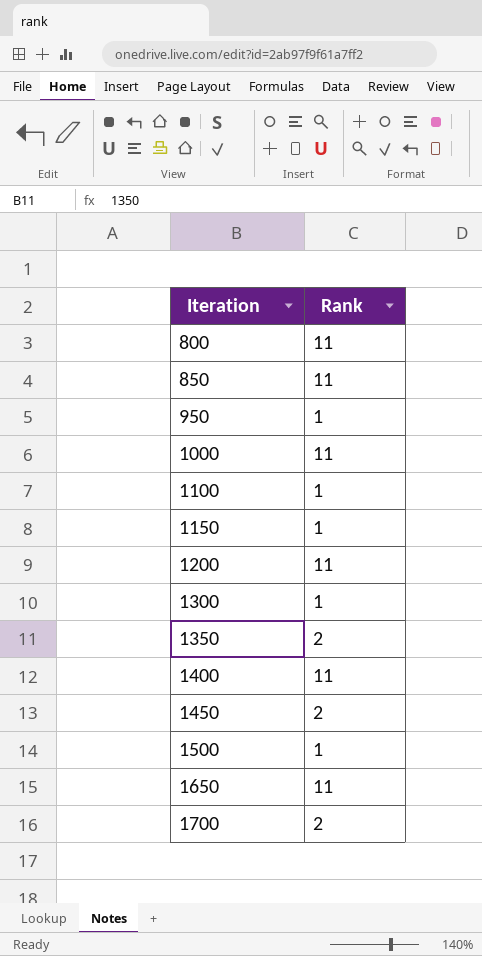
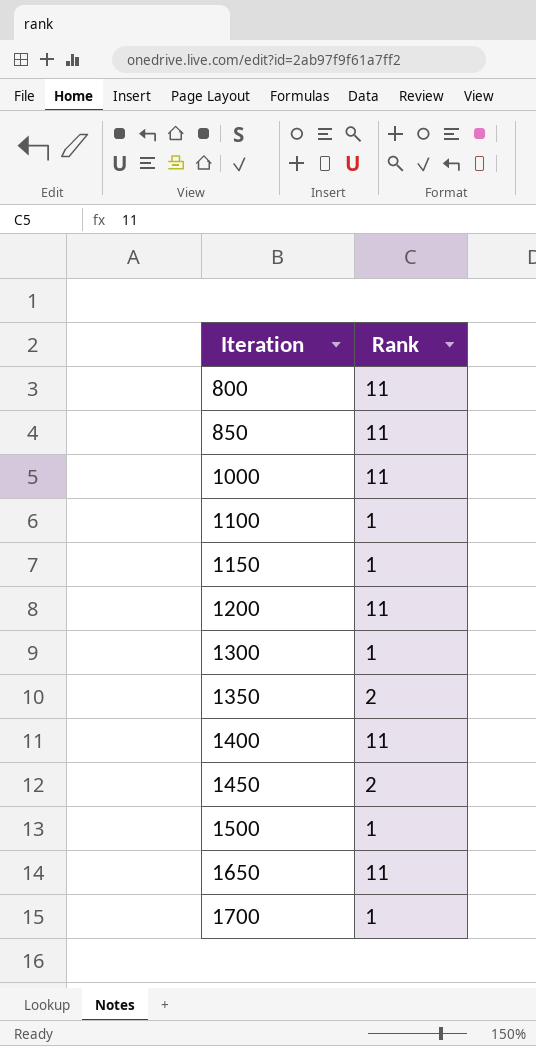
row 950: 1 -> none
1700 | Rank: 2 -> 1

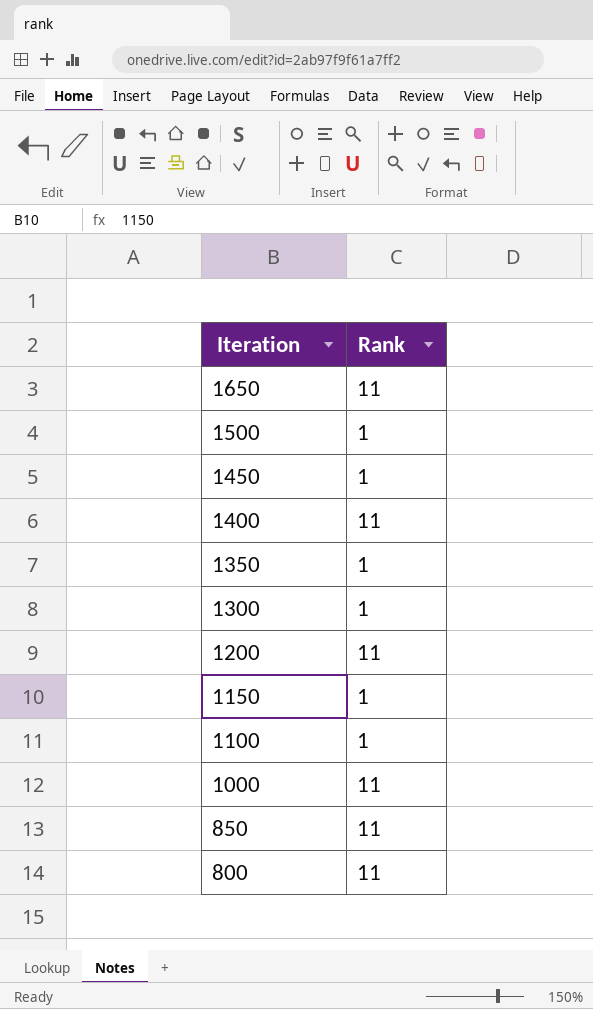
row order: Iteration ascending -> Iteration descending
row 1700: 1 -> none
1450 | Rank: 2 -> 1
1350 | Rank: 2 -> 1

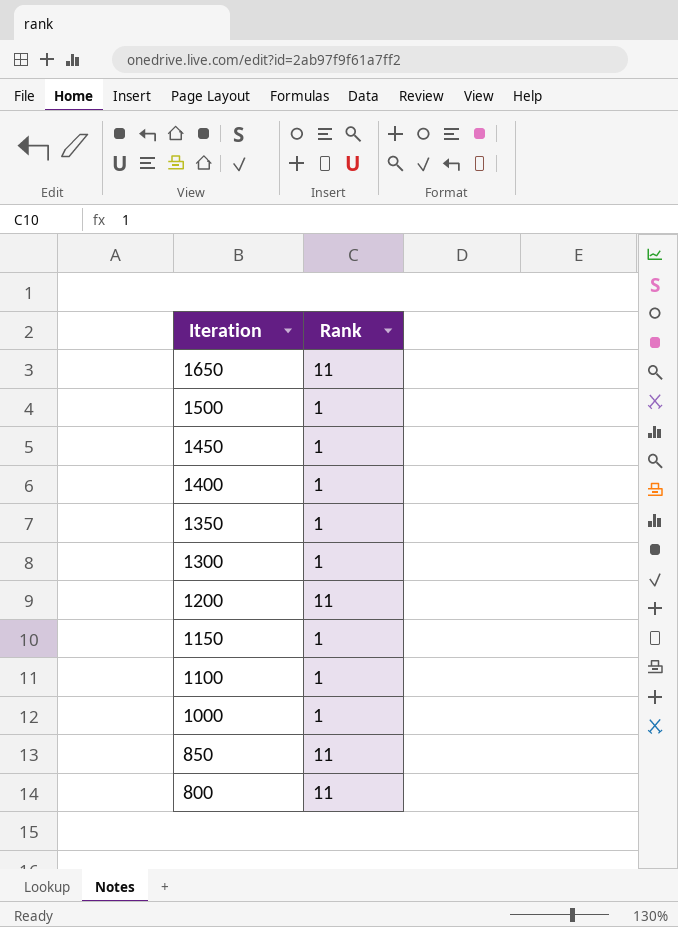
1400 | Rank: 11 -> 1
1000 | Rank: 11 -> 1

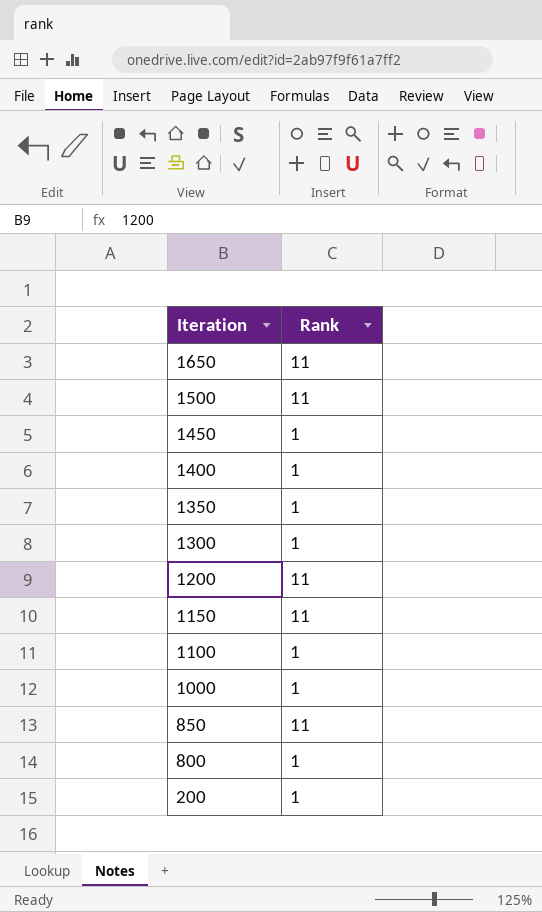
1500 | Rank: 1 -> 11
1150 | Rank: 1 -> 11
800 | Rank: 11 -> 1
row 200: none -> 1

